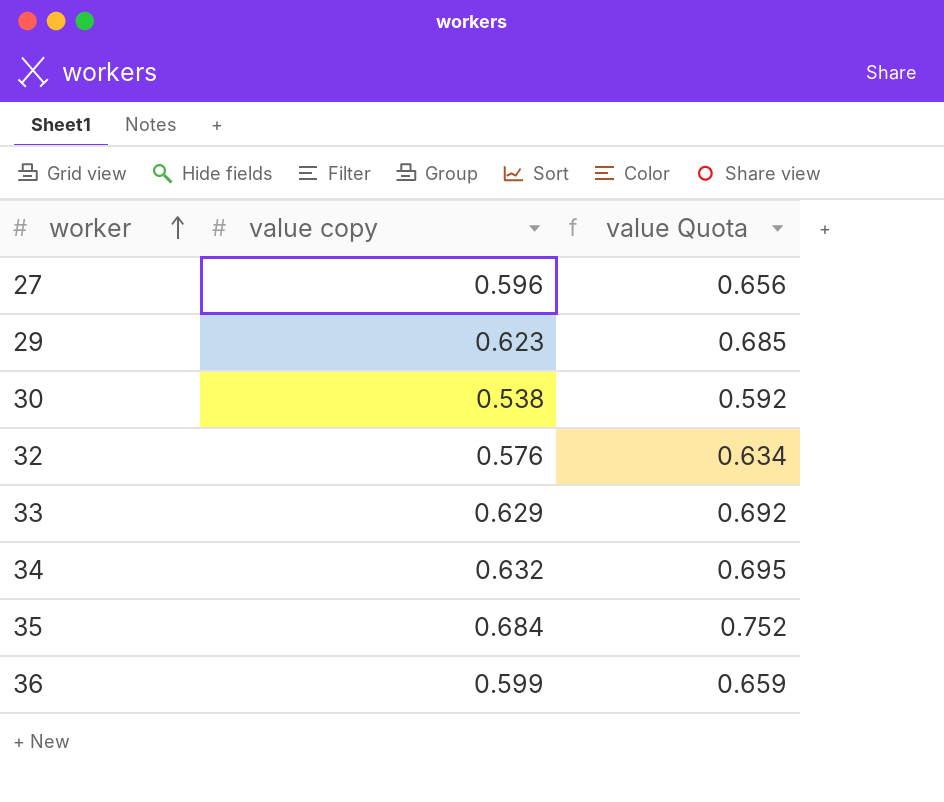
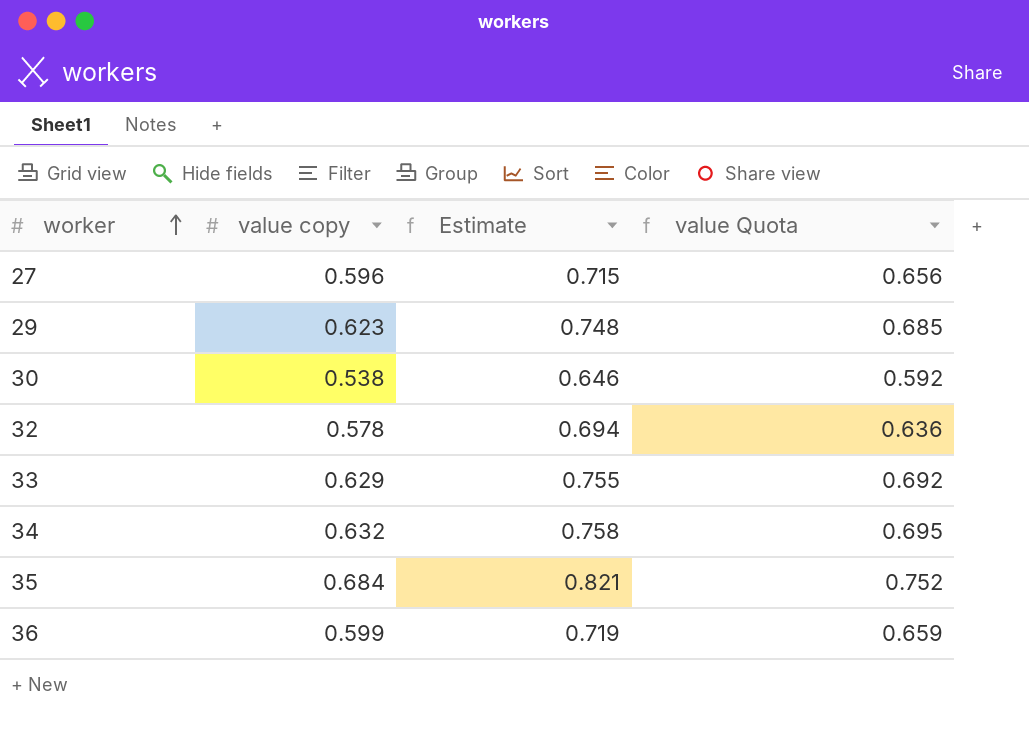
column Estimate | formula: none -> [value copy] * 1.2
32 | value copy: 0.576 -> 0.578
32 | value Quota: 0.634 -> 0.636

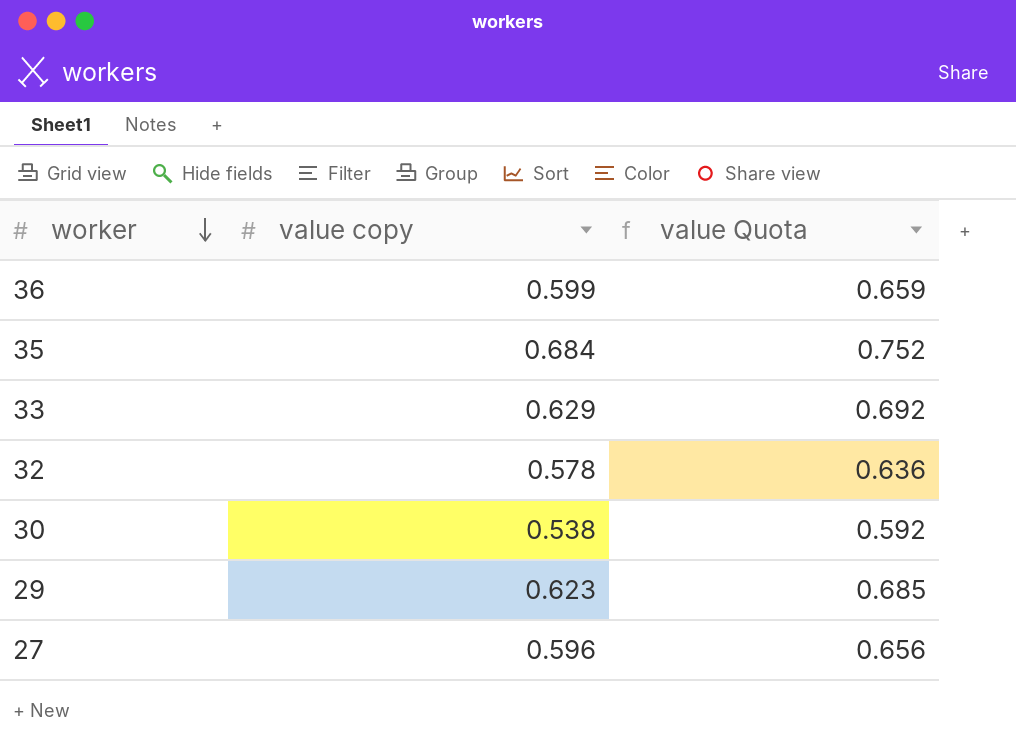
row order: worker ascending -> worker descending
column Estimate | formula: [value copy] * 1.2 -> none
row 34: 0.632 | 0.758 | 0.695 -> none

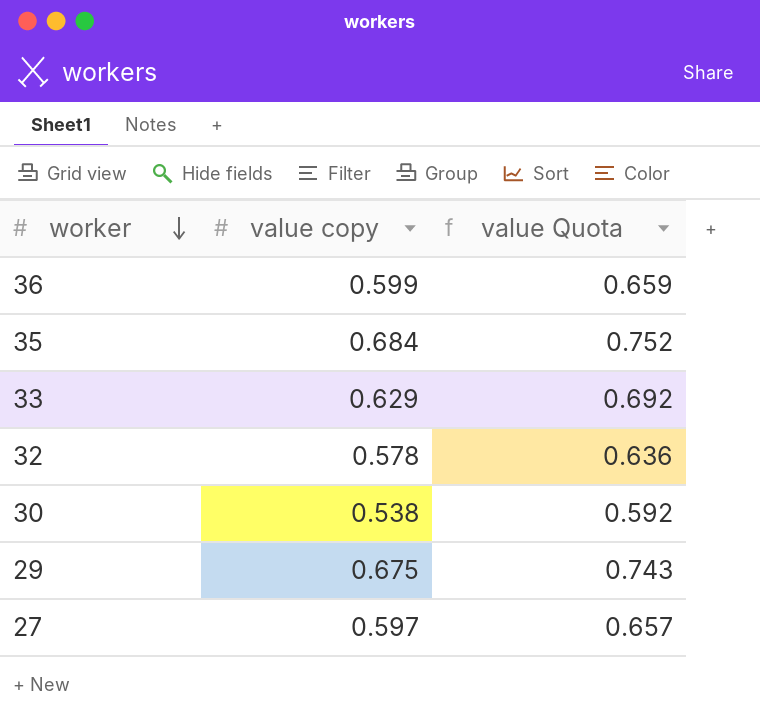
29 | value copy: 0.623 -> 0.675
29 | value Quota: 0.685 -> 0.743
27 | value copy: 0.596 -> 0.597
27 | value Quota: 0.656 -> 0.657

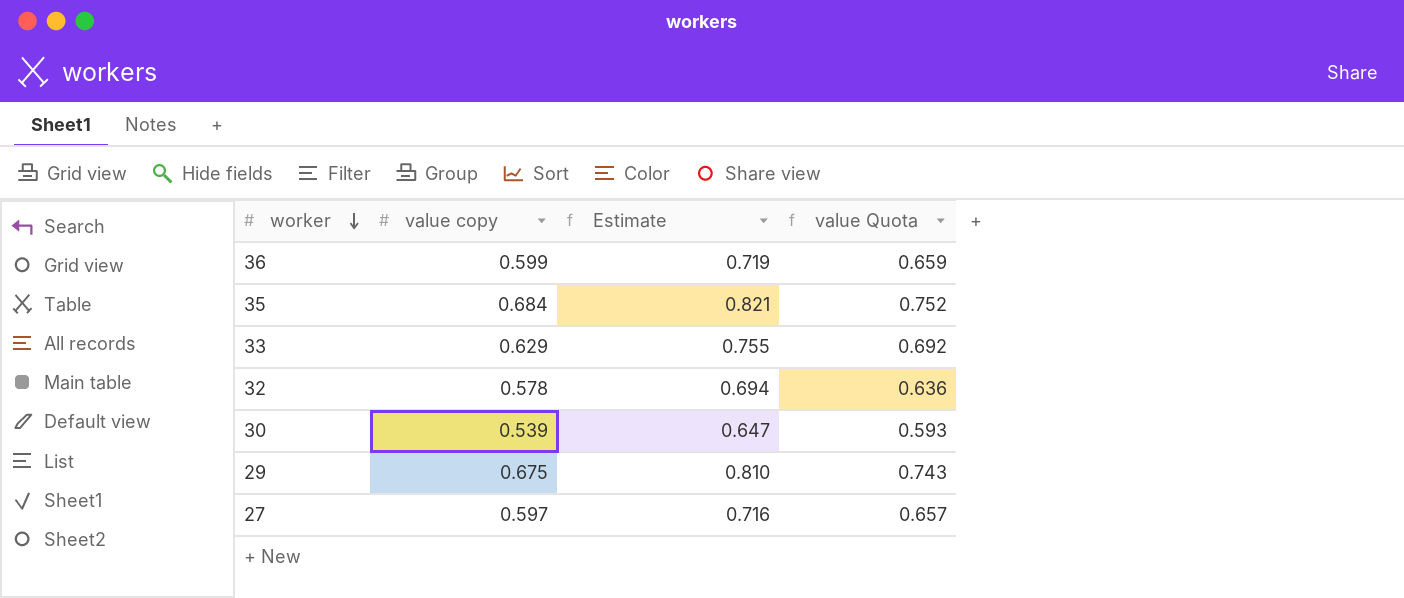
column Estimate | formula: none -> [value copy] * 1.2
30 | value copy: 0.538 -> 0.539
30 | value Quota: 0.592 -> 0.593

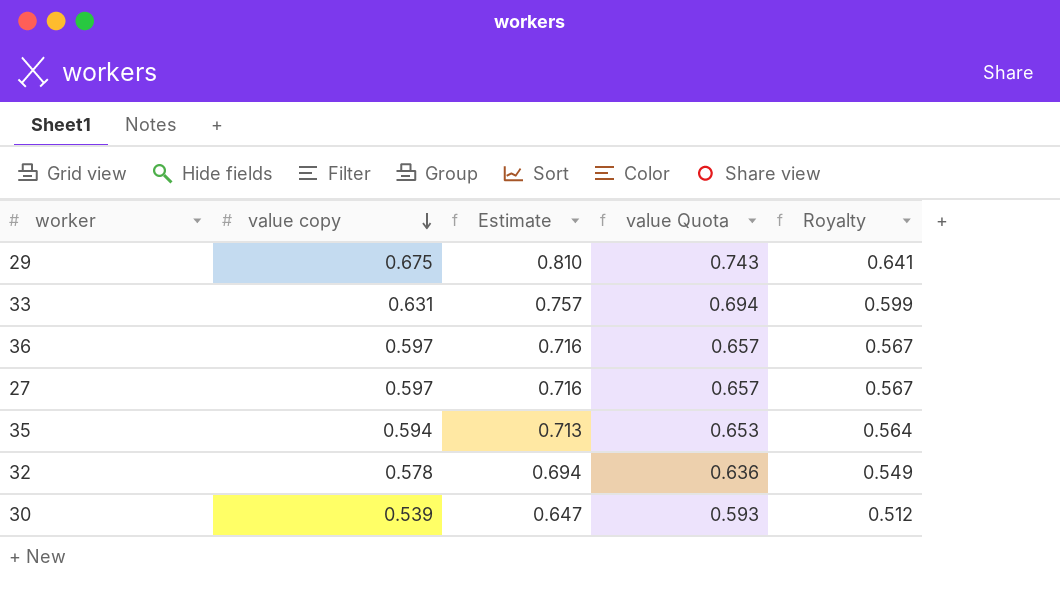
row order: worker descending -> value copy descending
column Royalty | formula: none -> [value copy] * 0.95
33 | value copy: 0.629 -> 0.631
33 | Estimate: 0.755 -> 0.757
33 | value Quota: 0.692 -> 0.694
36 | value copy: 0.599 -> 0.597
36 | Estimate: 0.719 -> 0.716
36 | value Quota: 0.659 -> 0.657
35 | value copy: 0.684 -> 0.594
35 | Estimate: 0.821 -> 0.713
35 | value Quota: 0.752 -> 0.653

